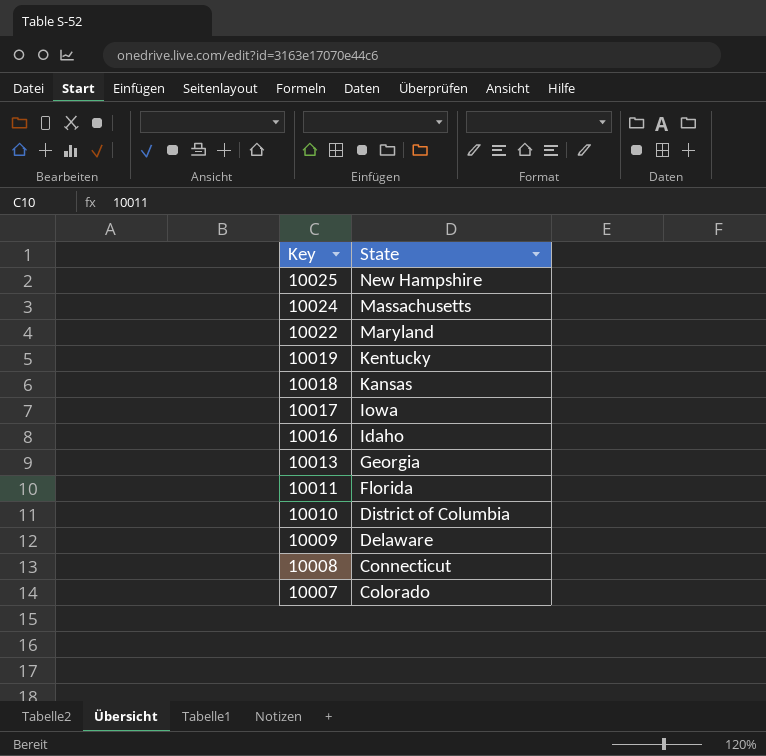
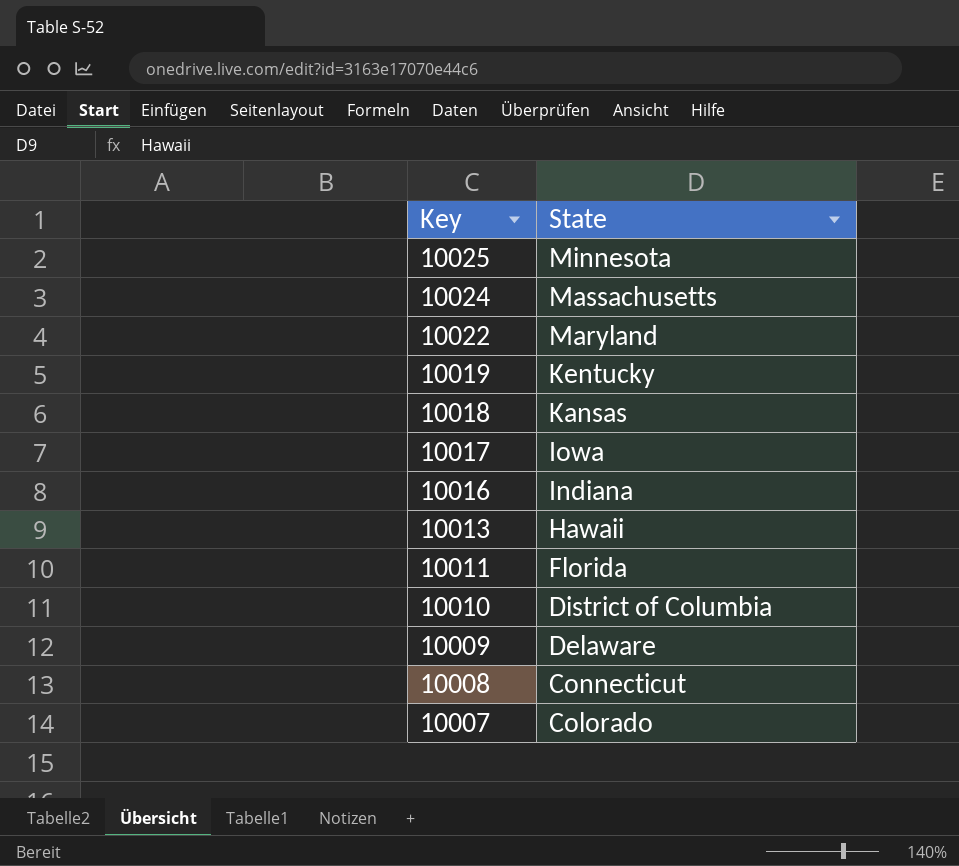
10025 | State: New Hampshire -> Minnesota
10016 | State: Idaho -> Indiana
10013 | State: Georgia -> Hawaii

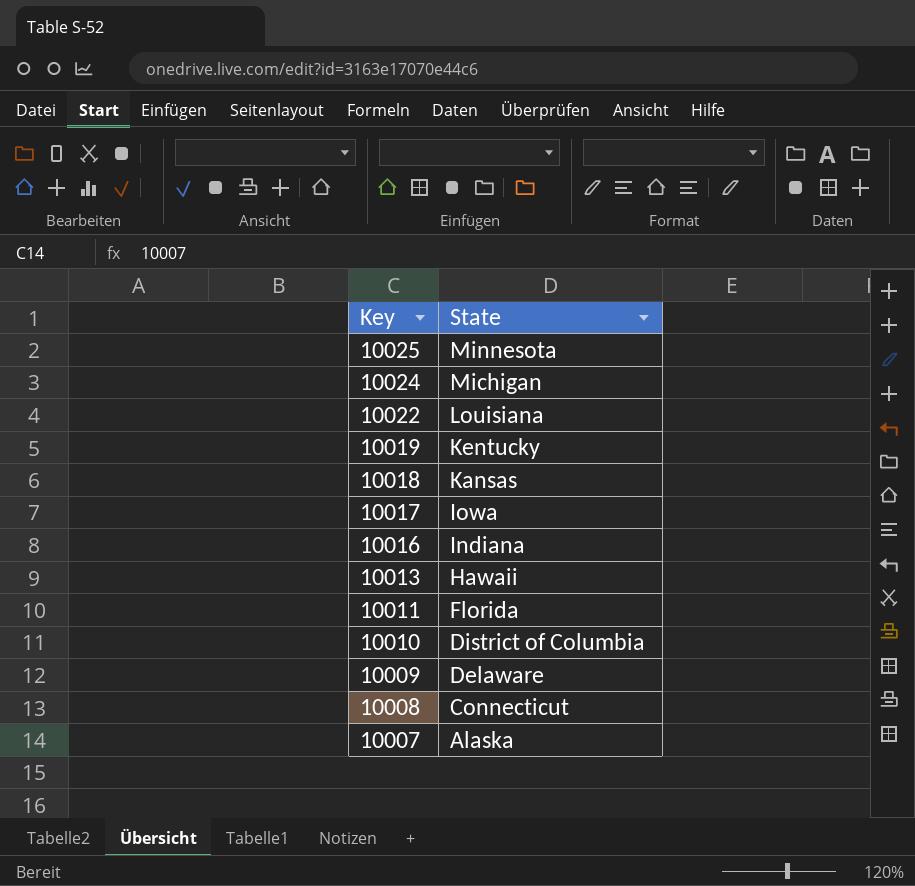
10024 | State: Massachusetts -> Michigan
10022 | State: Maryland -> Louisiana
10007 | State: Colorado -> Alaska

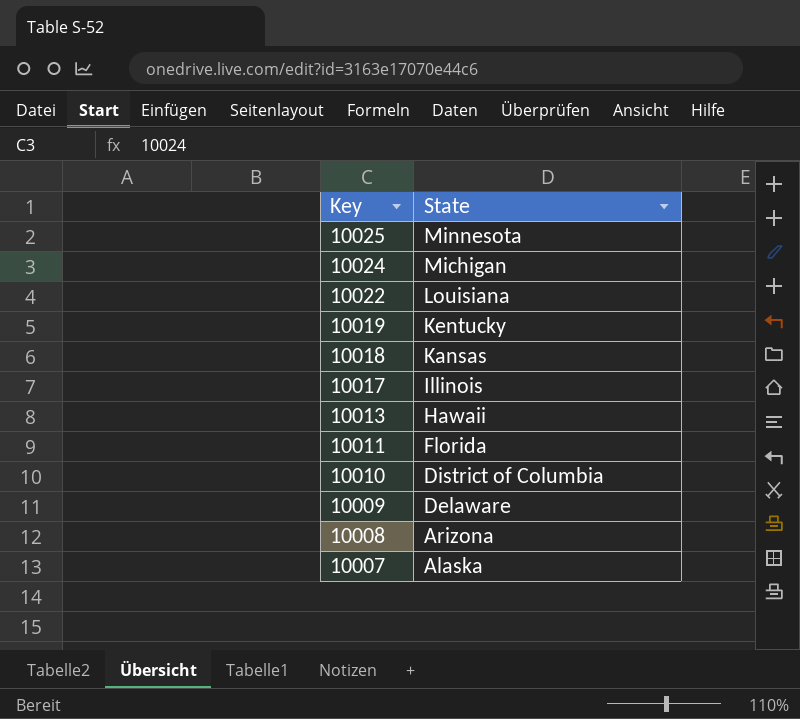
row 10016: Indiana -> none
10017 | State: Iowa -> Illinois
10008 | State: Connecticut -> Arizona

